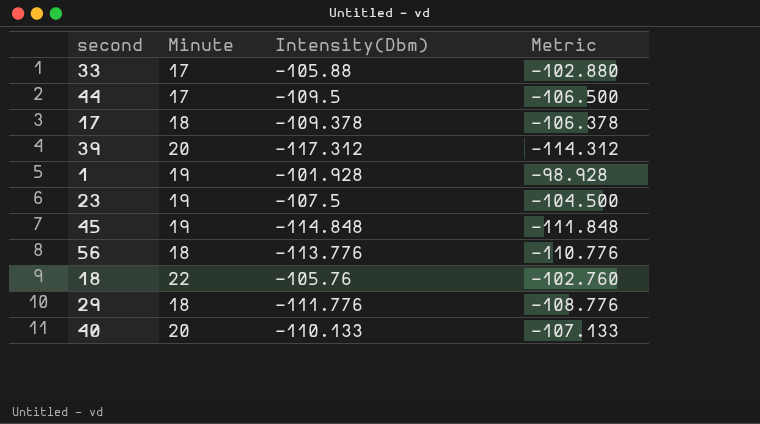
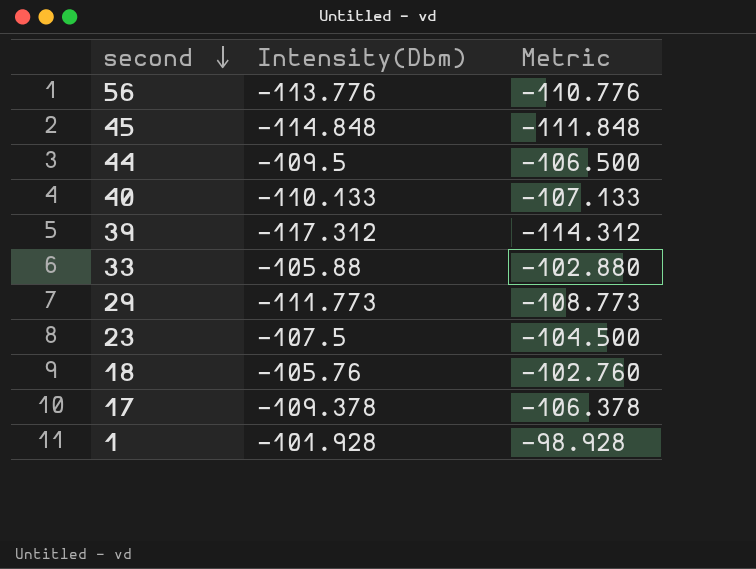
row order: none -> second descending
column Minute | position: 2 -> none
29 | Intensity(Dbm): -111.776 -> -111.773
29 | Metric: -108.776 -> -108.773

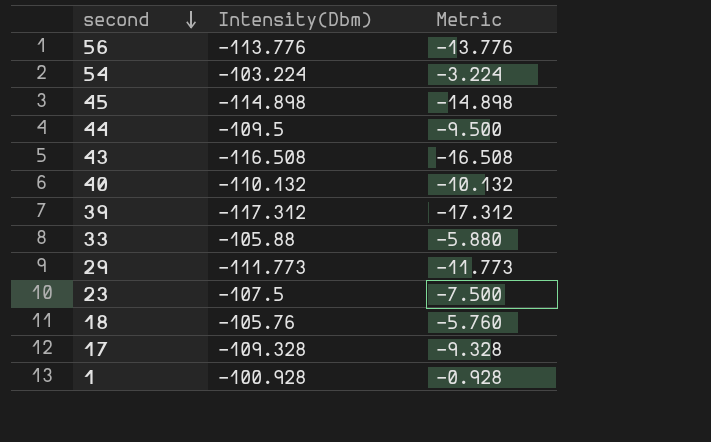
column Metric | formula: [Intensity(Dbm)] + 3 -> [Intensity(Dbm)] + 100
row 54: none -> -103.224 | -3.224
45 | Intensity(Dbm): -114.848 -> -114.898
row 43: none -> -116.508 | -16.508
40 | Intensity(Dbm): -110.133 -> -110.132
17 | Intensity(Dbm): -109.378 -> -109.328
1 | Intensity(Dbm): -101.928 -> -100.928

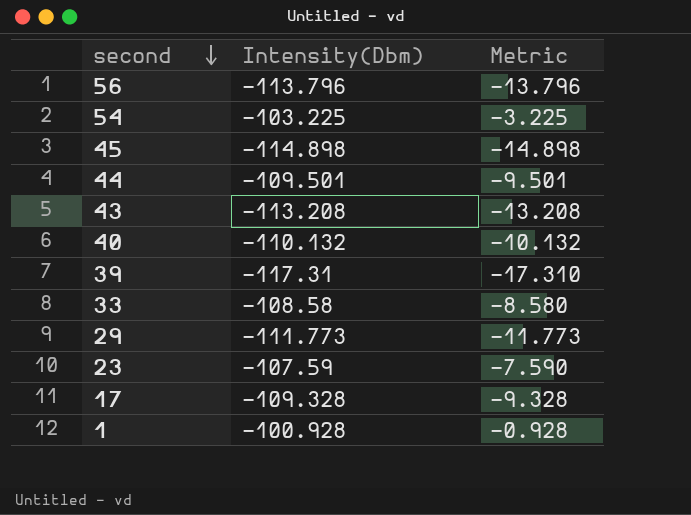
row 18: -105.76 | -5.760 -> none
56 | Intensity(Dbm): -113.776 -> -113.796
56 | Metric: -13.776 -> -13.796
54 | Intensity(Dbm): -103.224 -> -103.225
54 | Metric: -3.224 -> -3.225
44 | Intensity(Dbm): -109.5 -> -109.501
44 | Metric: -9.500 -> -9.501
43 | Intensity(Dbm): -116.508 -> -113.208
43 | Metric: -16.508 -> -13.208
39 | Intensity(Dbm): -117.312 -> -117.31
39 | Metric: -17.312 -> -17.310
33 | Intensity(Dbm): -105.88 -> -108.58
33 | Metric: -5.880 -> -8.580
23 | Intensity(Dbm): -107.5 -> -107.59
23 | Metric: -7.500 -> -7.590

